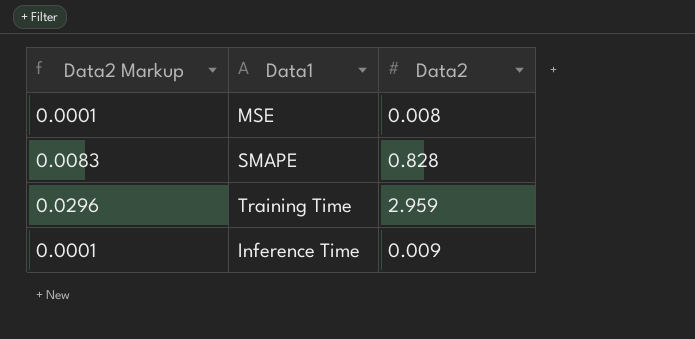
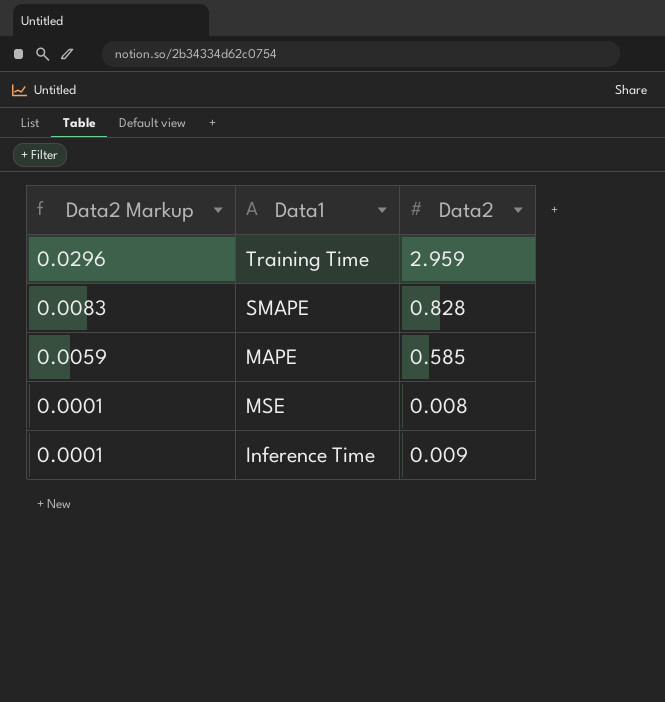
row order: none -> Data2 Markup descending
row MAPE: none -> 0.0059 | 0.585

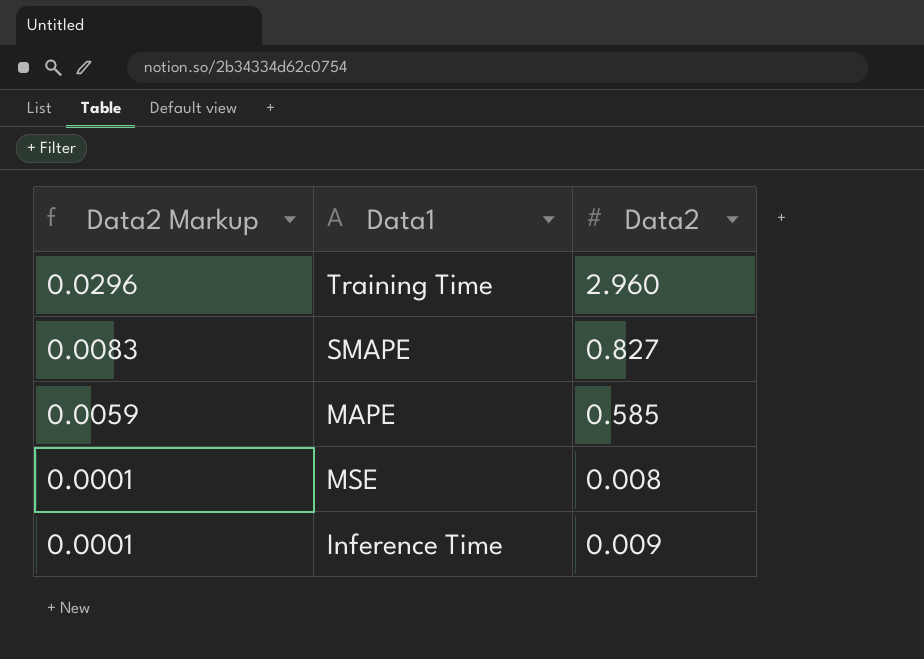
Training Time | Data2: 2.959 -> 2.960
SMAPE | Data2: 0.828 -> 0.827

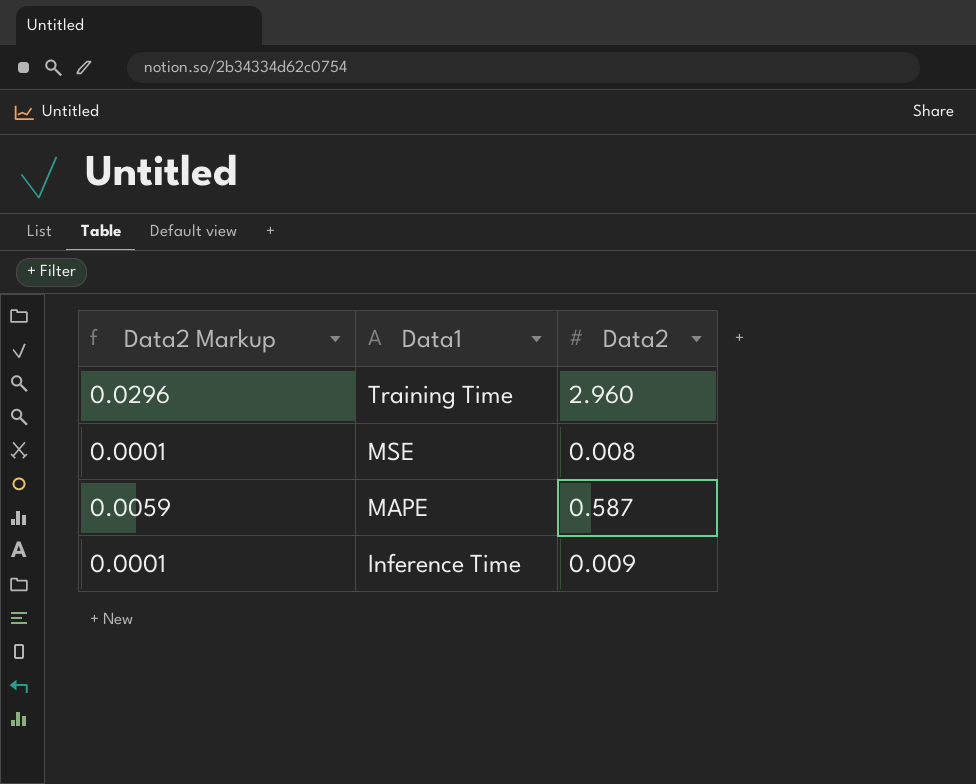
row order: Data2 Markup descending -> Data1 descending
row SMAPE: 0.0083 | 0.827 -> none
MAPE | Data2: 0.585 -> 0.587

